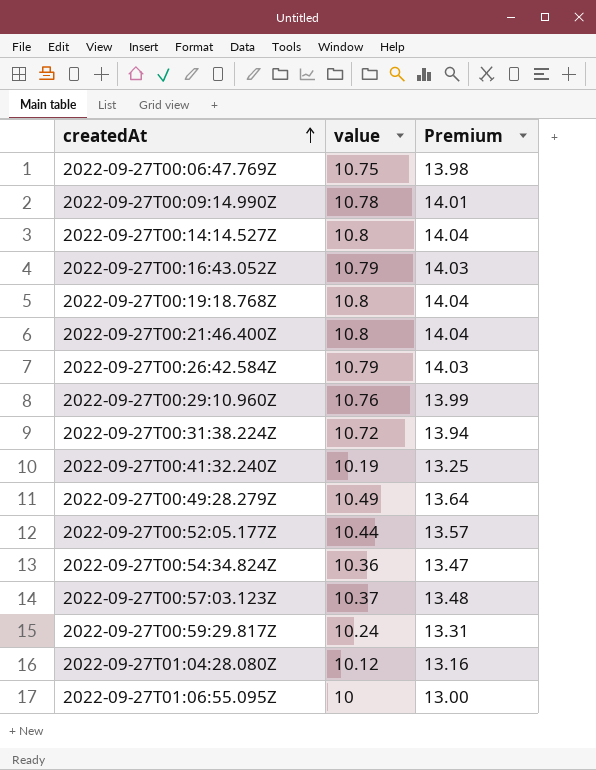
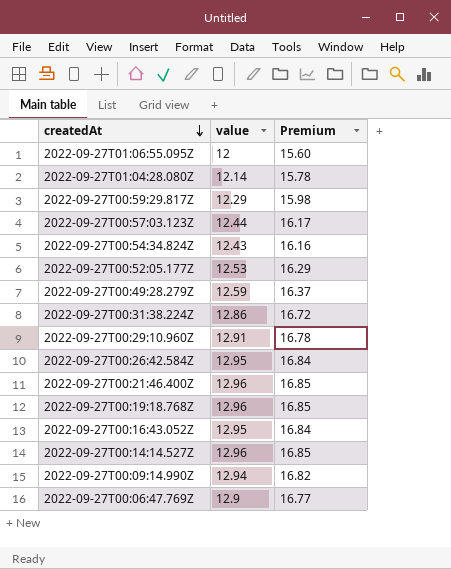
row order: createdAt ascending -> createdAt descending
row 2022-09-27T00:41:32.240Z: 10.19 | 13.25 -> none
2022-09-27T01:06:55.095Z | value: 10 -> 12
2022-09-27T01:06:55.095Z | Premium: 13.00 -> 15.60
2022-09-27T01:04:28.080Z | value: 10.12 -> 12.14
2022-09-27T01:04:28.080Z | Premium: 13.16 -> 15.78
2022-09-27T00:59:29.817Z | value: 10.24 -> 12.29
2022-09-27T00:59:29.817Z | Premium: 13.31 -> 15.98
2022-09-27T00:57:03.123Z | value: 10.37 -> 12.44
2022-09-27T00:57:03.123Z | Premium: 13.48 -> 16.17
2022-09-27T00:54:34.824Z | value: 10.36 -> 12.43
2022-09-27T00:54:34.824Z | Premium: 13.47 -> 16.16
2022-09-27T00:52:05.177Z | value: 10.44 -> 12.53
2022-09-27T00:52:05.177Z | Premium: 13.57 -> 16.29
2022-09-27T00:49:28.279Z | value: 10.49 -> 12.59
2022-09-27T00:49:28.279Z | Premium: 13.64 -> 16.37
2022-09-27T00:31:38.224Z | value: 10.72 -> 12.86
2022-09-27T00:31:38.224Z | Premium: 13.94 -> 16.72
2022-09-27T00:29:10.960Z | value: 10.76 -> 12.91
2022-09-27T00:29:10.960Z | Premium: 13.99 -> 16.78
2022-09-27T00:26:42.584Z | value: 10.79 -> 12.95
2022-09-27T00:26:42.584Z | Premium: 14.03 -> 16.84
2022-09-27T00:21:46.400Z | value: 10.8 -> 12.96
2022-09-27T00:21:46.400Z | Premium: 14.04 -> 16.85
2022-09-27T00:19:18.768Z | value: 10.8 -> 12.96
2022-09-27T00:19:18.768Z | Premium: 14.04 -> 16.85
2022-09-27T00:16:43.052Z | value: 10.79 -> 12.95
2022-09-27T00:16:43.052Z | Premium: 14.03 -> 16.84
2022-09-27T00:14:14.527Z | value: 10.8 -> 12.96
2022-09-27T00:14:14.527Z | Premium: 14.04 -> 16.85
2022-09-27T00:09:14.990Z | value: 10.78 -> 12.94
2022-09-27T00:09:14.990Z | Premium: 14.01 -> 16.82
2022-09-27T00:06:47.769Z | value: 10.75 -> 12.9
2022-09-27T00:06:47.769Z | Premium: 13.98 -> 16.77

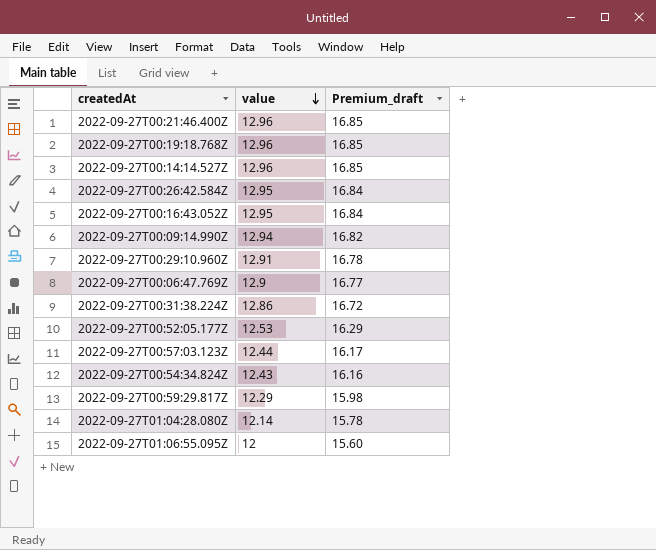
row order: createdAt descending -> value descending
column name: Premium -> Premium_draft
row 2022-09-27T00:49:28.279Z: 12.59 | 16.37 -> none

